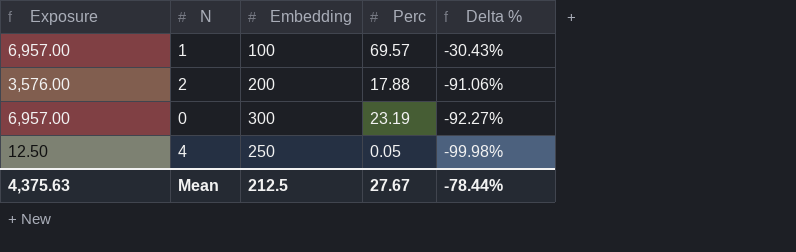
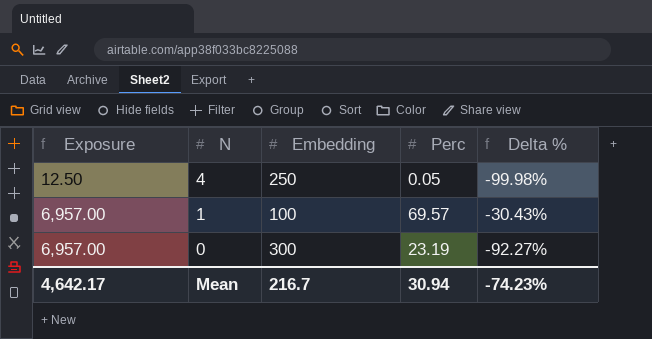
row order: Delta % descending -> Exposure ascending
row 2: 3,576.00 | 200 | 17.88 | -91.06% -> none
Mean | Exposure: 4,375.63 -> 4,642.17
Mean | Embedding: 212.5 -> 216.7
Mean | Perc: 27.67 -> 30.94
Mean | Delta %: -78.44% -> -74.23%

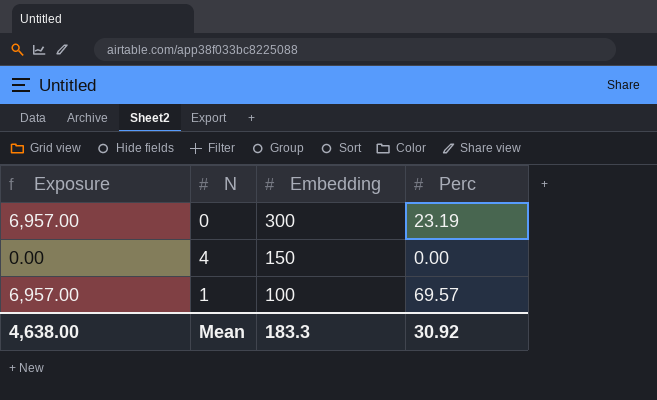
row order: Exposure ascending -> Embedding descending
column Delta % | formula: ([Perc] - [Embedding]) / [Embedding] -> none
4 | Exposure: 12.50 -> 0.00
4 | Embedding: 250 -> 150
4 | Perc: 0.05 -> 0.00
Mean | Exposure: 4,642.17 -> 4,638.00
Mean | Embedding: 216.7 -> 183.3
Mean | Perc: 30.94 -> 30.92

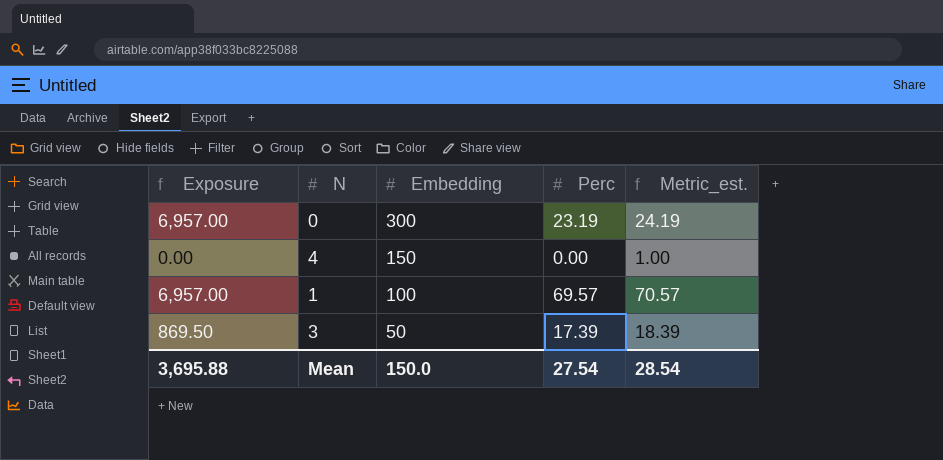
column Metric_est. | formula: none -> [Perc] + 1
row 3: none -> 869.50 | 50 | 17.39 | 18.39
Mean | Exposure: 4,638.00 -> 3,695.88
Mean | Embedding: 183.3 -> 150.0
Mean | Perc: 30.92 -> 27.54

